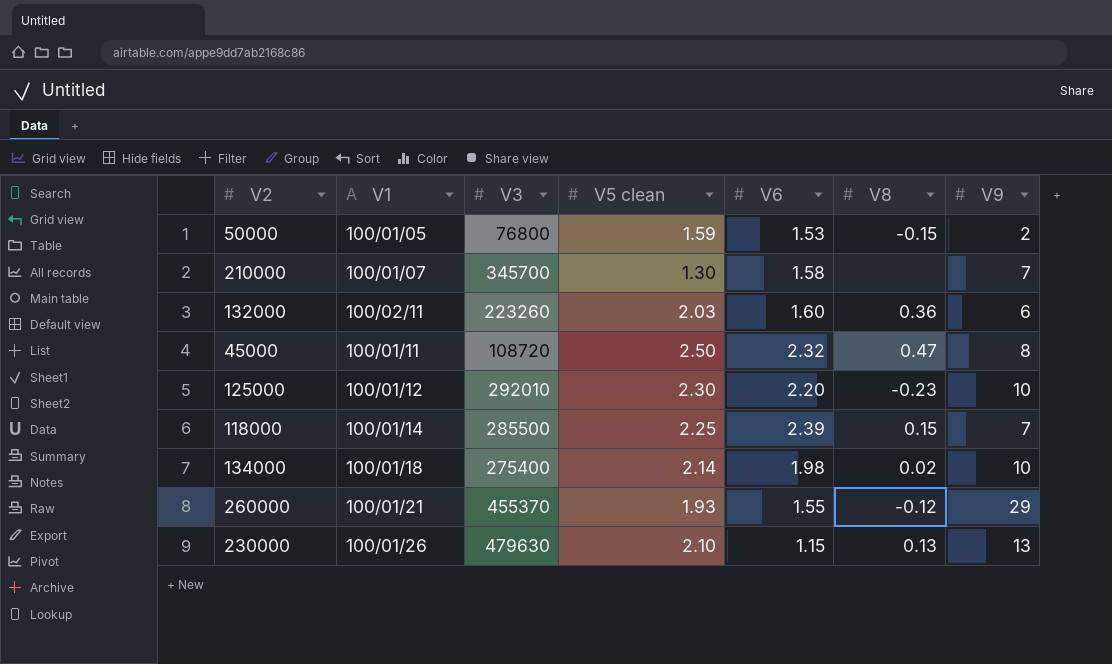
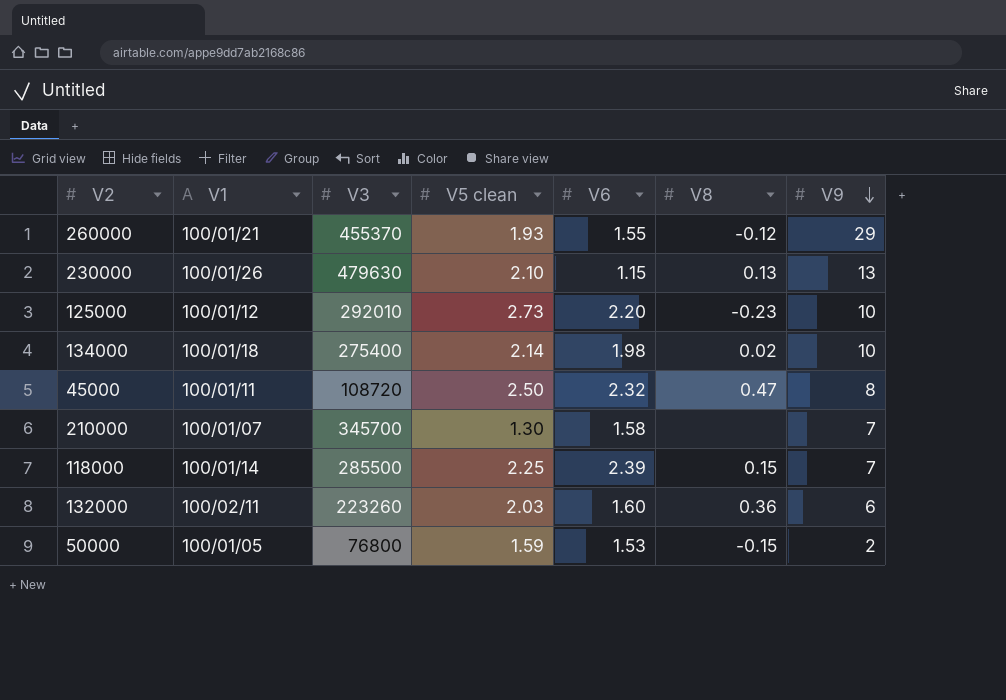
row order: none -> V9 descending
125000 | V5 clean: 2.30 -> 2.73

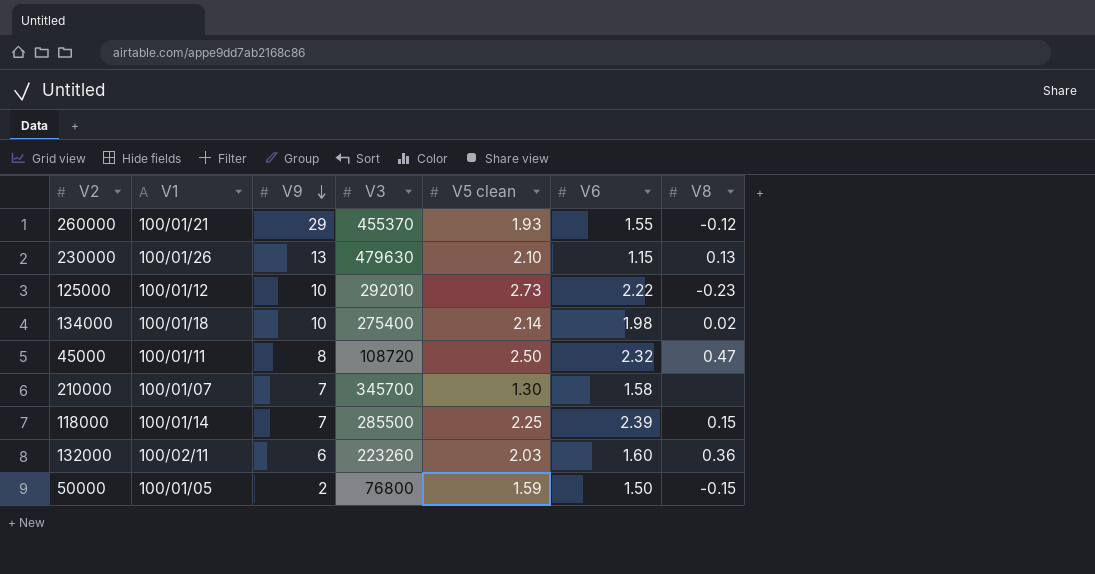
column V9 | position: 7 -> 3
125000 | V6: 2.20 -> 2.22
50000 | V6: 1.53 -> 1.50

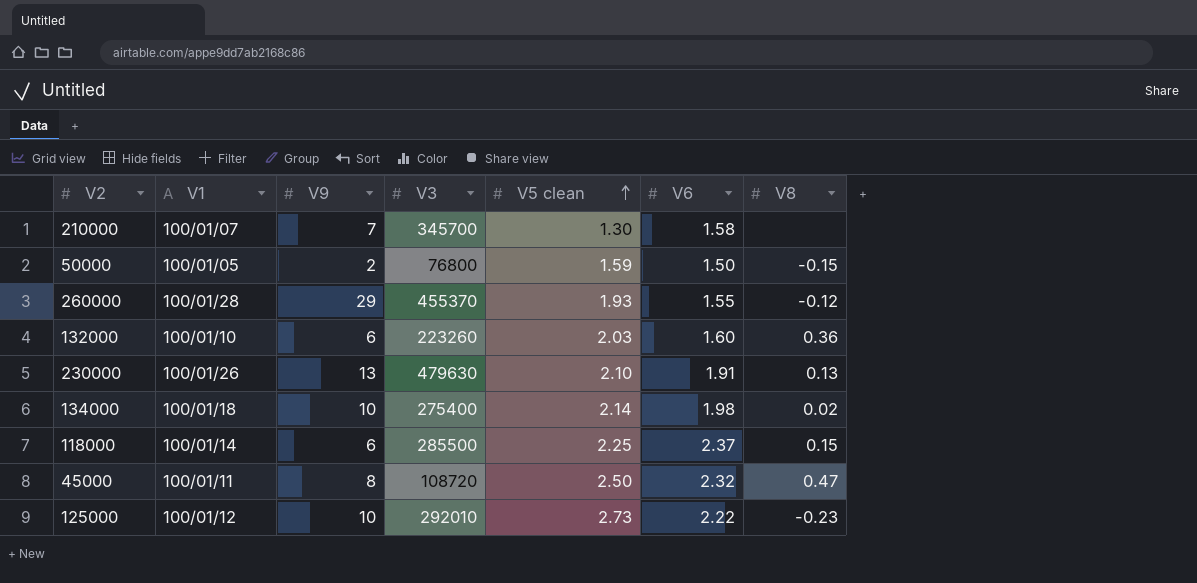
row order: V9 descending -> V5 clean ascending
260000 | V1: 100/01/21 -> 100/01/28
132000 | V1: 100/02/11 -> 100/01/10
230000 | V6: 1.15 -> 1.91
118000 | V9: 7 -> 6
118000 | V6: 2.39 -> 2.37

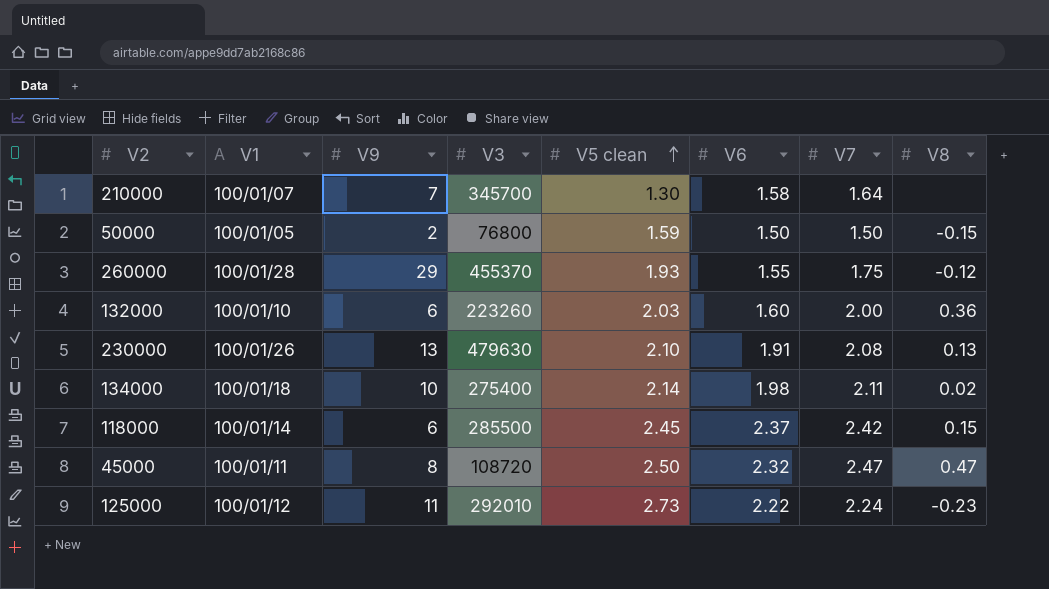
column V7 | position: none -> 7
118000 | V5 clean: 2.25 -> 2.45
125000 | V9: 10 -> 11

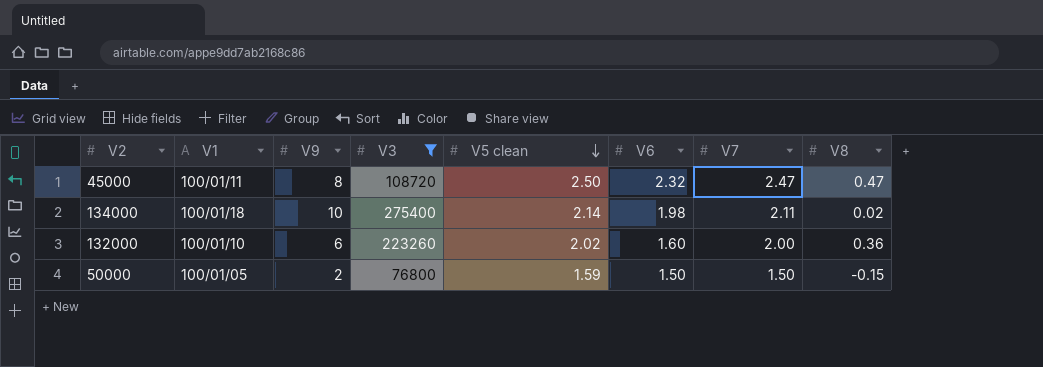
filter: none -> V3 <= 275400
row order: V5 clean ascending -> V5 clean descending
132000 | V5 clean: 2.03 -> 2.02

